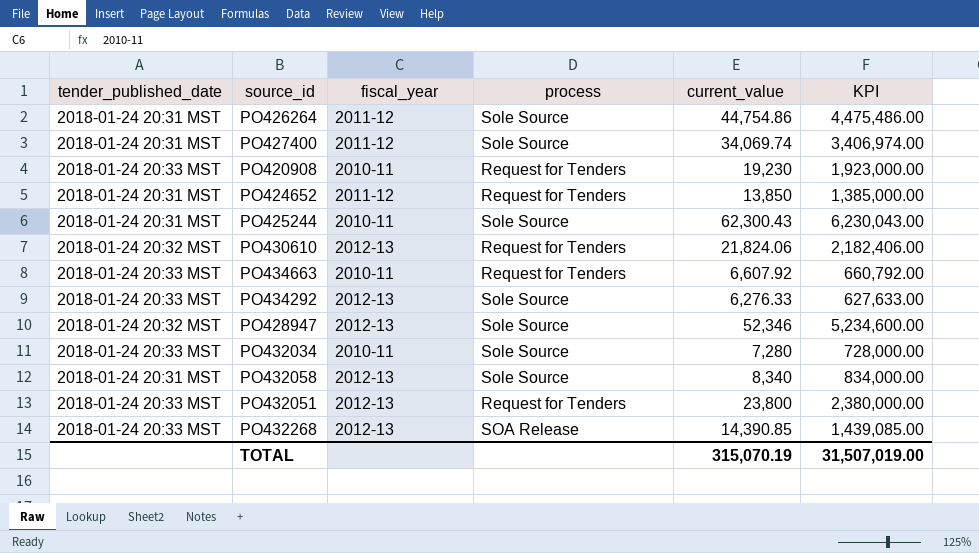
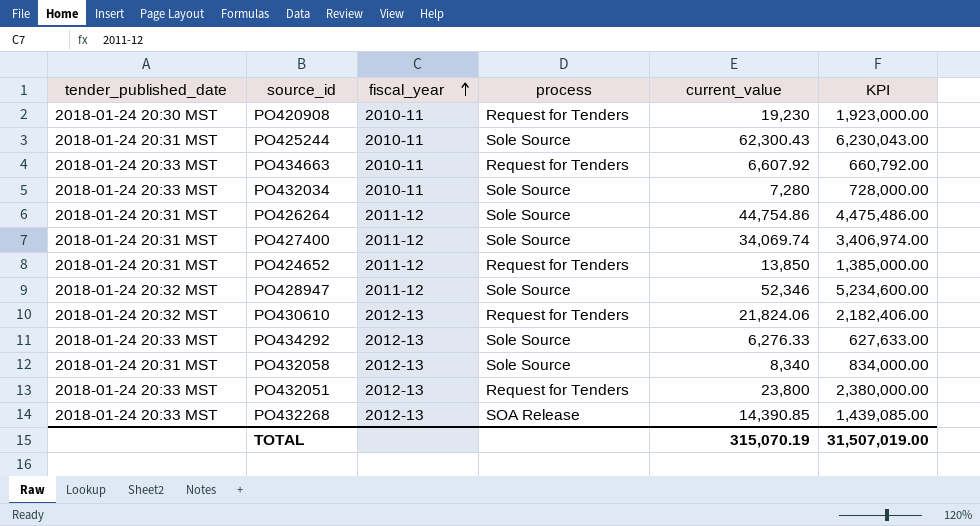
row order: none -> fiscal_year ascending
PO420908 | tender_published_date: 2018-01-24 20:33 MST -> 2018-01-24 20:30 MST
PO428947 | fiscal_year: 2012-13 -> 2011-12

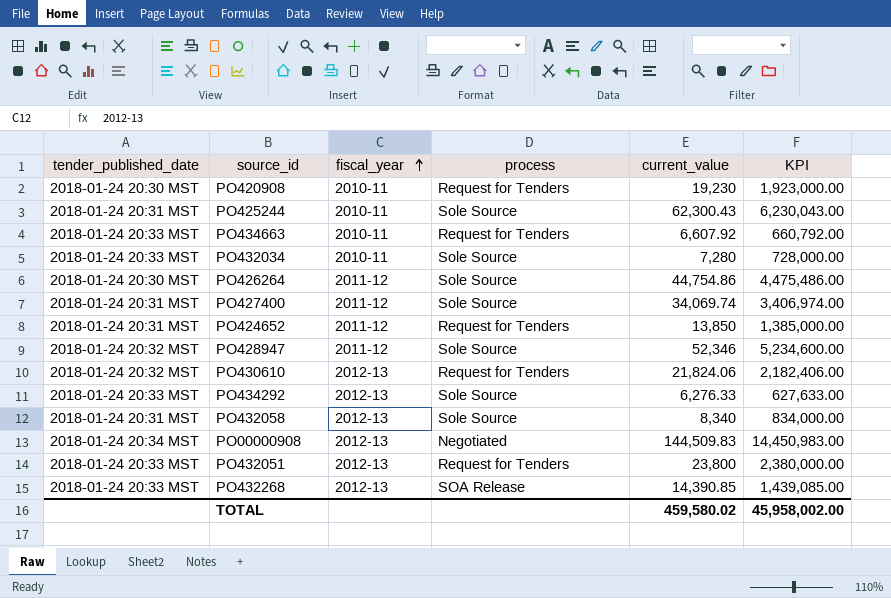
PO426264 | tender_published_date: 2018-01-24 20:31 MST -> 2018-01-24 20:30 MST
row PO00000908: none -> 2018-01-24 20:34 MST | 2012-13 | Negotiated | 144,509.83 | 14,450,983.00
TOTAL | current_value: 315,070.19 -> 459,580.02
TOTAL | KPI: 31,507,019.00 -> 45,958,002.00

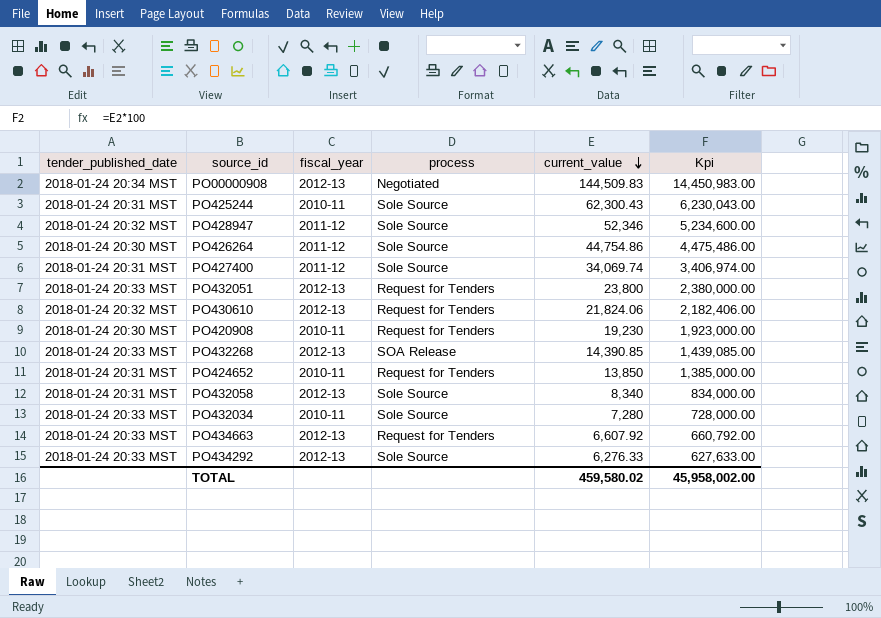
row order: fiscal_year ascending -> current_value descending
column name: KPI -> Kpi
PO424652 | fiscal_year: 2011-12 -> 2010-11
PO434663 | fiscal_year: 2010-11 -> 2012-13

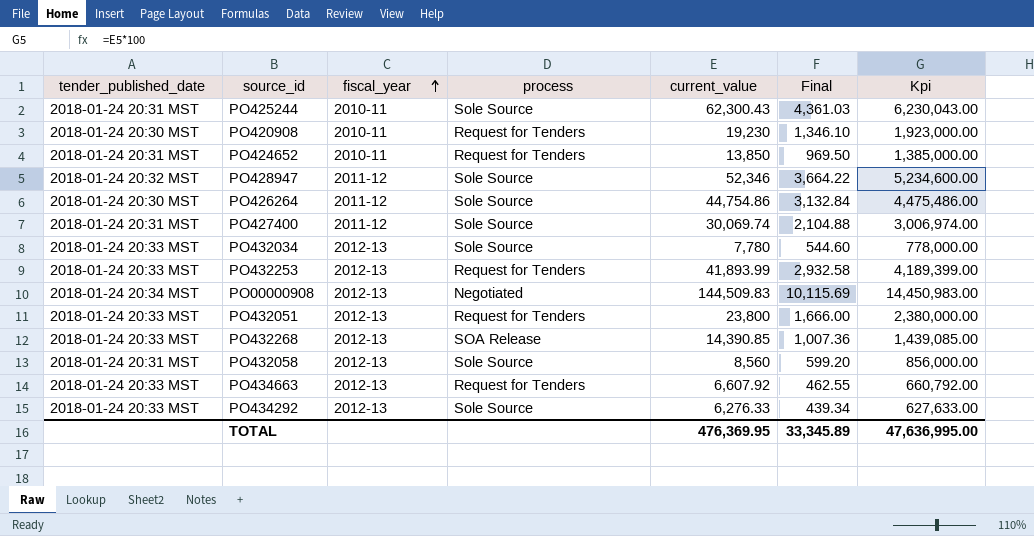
row order: current_value descending -> fiscal_year ascending
column Final | formula: none -> [current_value] * 0.07
row PO430610: 2018-01-24 20:32 MST | 2012-13 | Request for Tenders | 21,824.06 | 2,182,406.00 -> none
PO427400 | current_value: 34,069.74 -> 30,069.74
PO427400 | Kpi: 3,406,974.00 -> 3,006,974.00
PO432034 | fiscal_year: 2010-11 -> 2012-13
PO432034 | current_value: 7,280 -> 7,780
PO432034 | Kpi: 728,000.00 -> 778,000.00
row PO432253: none -> 2018-01-24 20:33 MST | 2012-13 | Request for Tenders | 41,893.99 | 2,932.58 | 4,189,399.00
PO432058 | current_value: 8,340 -> 8,560
PO432058 | Kpi: 834,000.00 -> 856,000.00
TOTAL | current_value: 459,580.02 -> 476,369.95
TOTAL | Kpi: 45,958,002.00 -> 47,636,995.00

